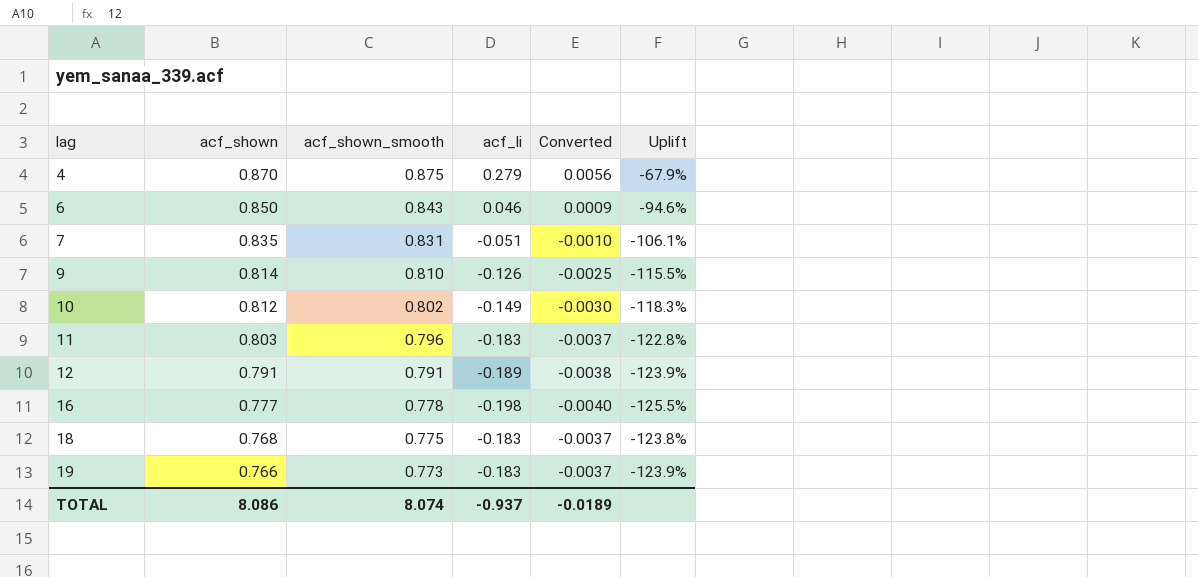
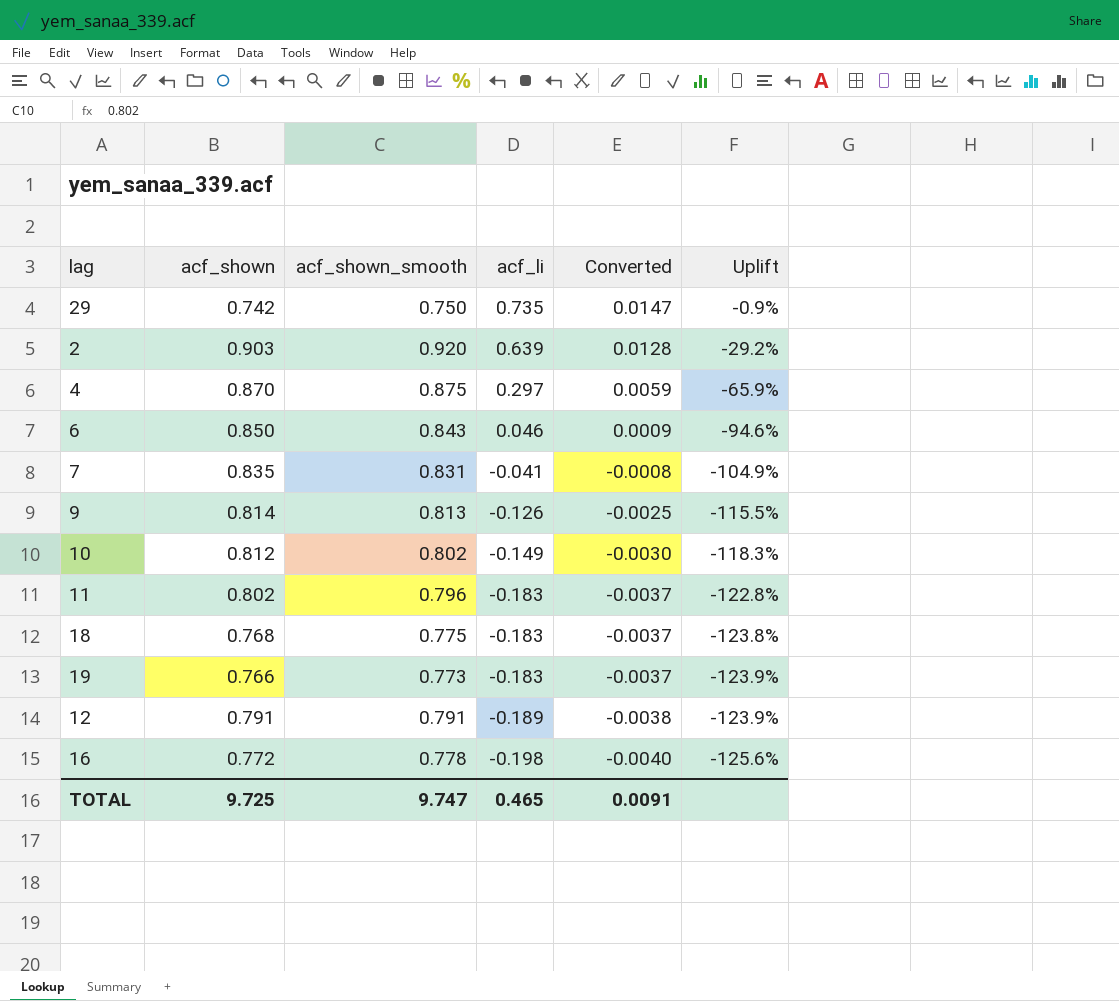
row order: lag ascending -> acf_li descending
row 29: none -> 0.742 | 0.750 | 0.735 | 0.0147 | -0.9%
row 2: none -> 0.903 | 0.920 | 0.639 | 0.0128 | -29.2%
4 | acf_li: 0.279 -> 0.297
4 | Converted: 0.0056 -> 0.0059
4 | Uplift: -67.9% -> -65.9%
7 | acf_li: -0.051 -> -0.041
7 | Converted: -0.0010 -> -0.0008
7 | Uplift: -106.1% -> -104.9%
9 | acf_shown_smooth: 0.810 -> 0.813
11 | acf_shown: 0.803 -> 0.802
16 | acf_shown: 0.777 -> 0.772
16 | Uplift: -125.5% -> -125.6%
TOTAL | acf_shown: 8.086 -> 9.725
TOTAL | acf_shown_smooth: 8.074 -> 9.747
TOTAL | acf_li: -0.937 -> 0.465
TOTAL | Converted: -0.0189 -> 0.0091

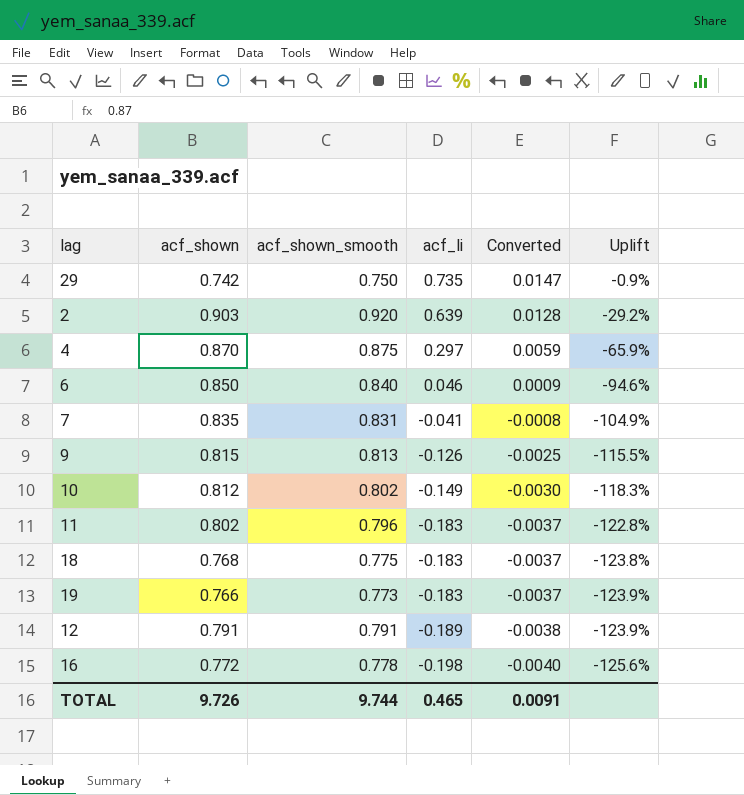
6 | acf_shown_smooth: 0.843 -> 0.840
9 | acf_shown: 0.814 -> 0.815
TOTAL | acf_shown: 9.725 -> 9.726
TOTAL | acf_shown_smooth: 9.747 -> 9.744

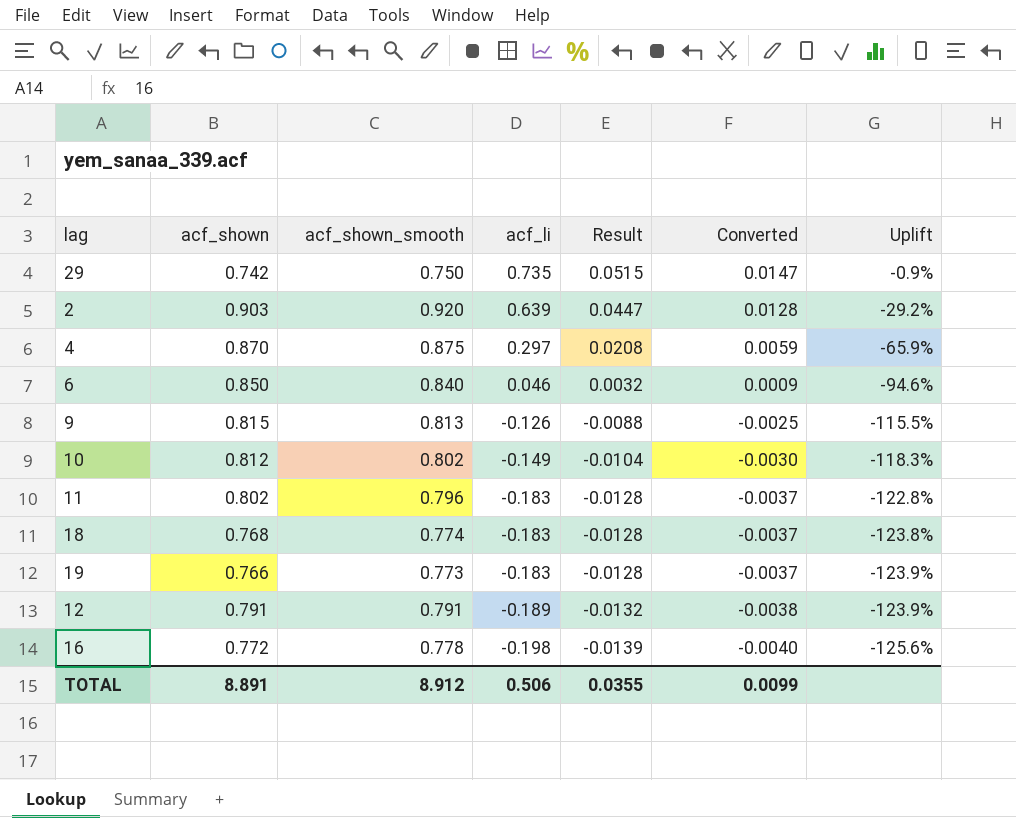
column Result | formula: none -> [acf_li] * 0.07
row 7: 0.835 | 0.831 | -0.041 | -0.0008 | -104.9% -> none
18 | acf_shown_smooth: 0.775 -> 0.774
TOTAL | acf_shown: 9.726 -> 8.891
TOTAL | acf_shown_smooth: 9.744 -> 8.912
TOTAL | acf_li: 0.465 -> 0.506
TOTAL | Converted: 0.0091 -> 0.0099

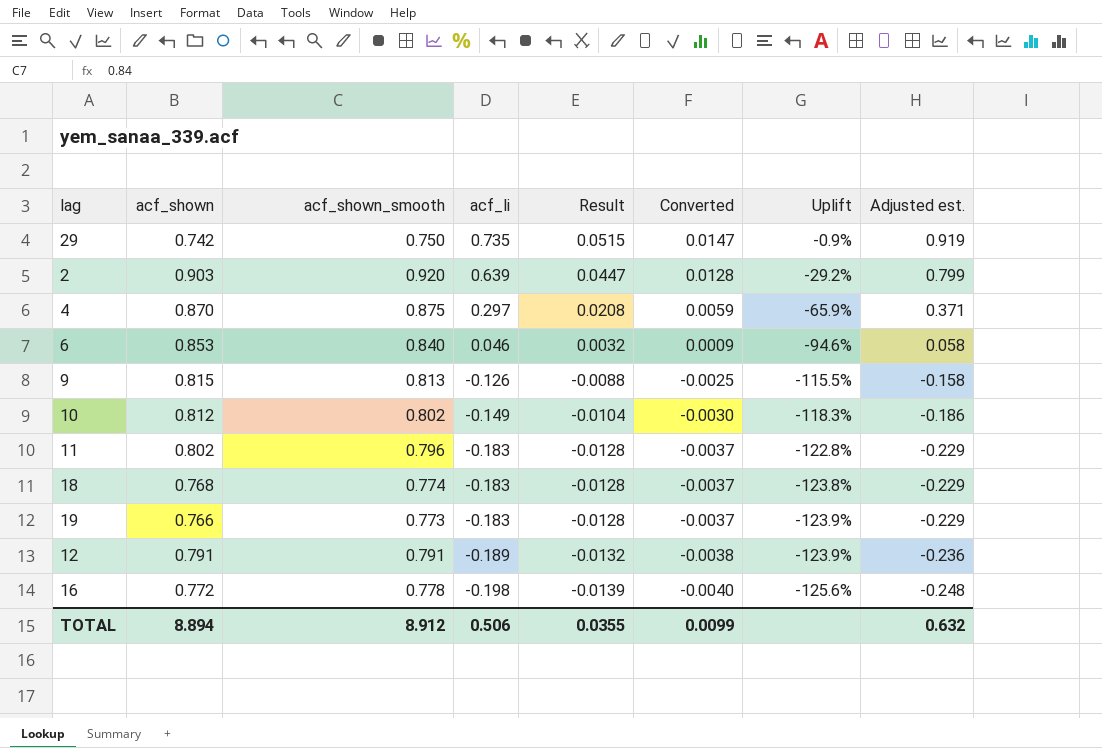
column Adjusted est. | formula: none -> [acf_li] * 1.25
6 | acf_shown: 0.850 -> 0.853
TOTAL | acf_shown: 8.891 -> 8.894

